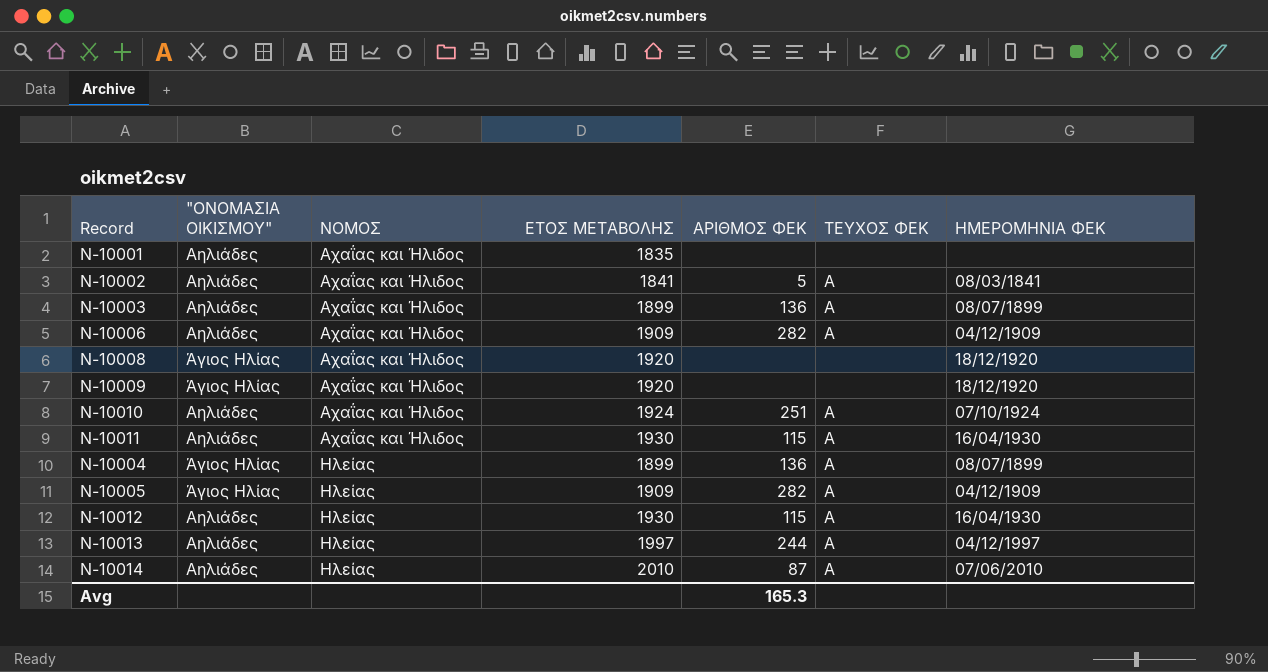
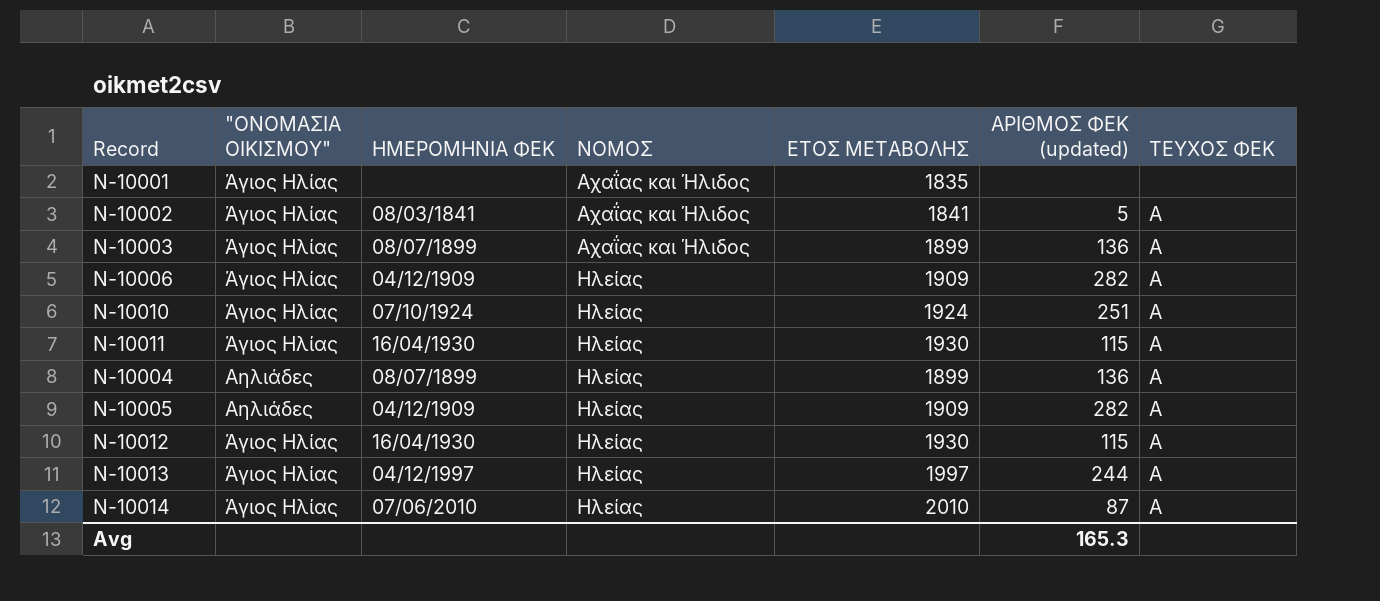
column ΗΜΕΡΟΜΗΝΙΑ ΦΕΚ | position: 7 -> 3
column name: ΑΡΙΘΜΟΣ ΦΕΚ -> ΑΡΙΘΜΟΣ ΦΕΚ (updated)
row N-10008: Άγιος Ηλίας | Αχαΐας και Ήλιδος | 1920 | none | none | 18/12/1920 -> none
row N-10009: Άγιος Ηλίας | Αχαΐας και Ήλιδος | 1920 | none | none | 18/12/1920 -> none
N-10001 | "ΟΝΟΜΑΣΙΑ ΟΙΚΙΣΜΟΥ": Αηλιάδες -> Άγιος Ηλίας
N-10002 | "ΟΝΟΜΑΣΙΑ ΟΙΚΙΣΜΟΥ": Αηλιάδες -> Άγιος Ηλίας
N-10003 | "ΟΝΟΜΑΣΙΑ ΟΙΚΙΣΜΟΥ": Αηλιάδες -> Άγιος Ηλίας
N-10006 | "ΟΝΟΜΑΣΙΑ ΟΙΚΙΣΜΟΥ": Αηλιάδες -> Άγιος Ηλίας
N-10006 | ΝΟΜΟΣ: Αχαΐας και Ήλιδος -> Ηλείας
N-10010 | "ΟΝΟΜΑΣΙΑ ΟΙΚΙΣΜΟΥ": Αηλιάδες -> Άγιος Ηλίας
N-10010 | ΝΟΜΟΣ: Αχαΐας και Ήλιδος -> Ηλείας
N-10011 | "ΟΝΟΜΑΣΙΑ ΟΙΚΙΣΜΟΥ": Αηλιάδες -> Άγιος Ηλίας
N-10011 | ΝΟΜΟΣ: Αχαΐας και Ήλιδος -> Ηλείας
N-10004 | "ΟΝΟΜΑΣΙΑ ΟΙΚΙΣΜΟΥ": Άγιος Ηλίας -> Αηλιάδες
N-10005 | "ΟΝΟΜΑΣΙΑ ΟΙΚΙΣΜΟΥ": Άγιος Ηλίας -> Αηλιάδες
N-10012 | "ΟΝΟΜΑΣΙΑ ΟΙΚΙΣΜΟΥ": Αηλιάδες -> Άγιος Ηλίας
N-10013 | "ΟΝΟΜΑΣΙΑ ΟΙΚΙΣΜΟΥ": Αηλιάδες -> Άγιος Ηλίας
N-10014 | "ΟΝΟΜΑΣΙΑ ΟΙΚΙΣΜΟΥ": Αηλιάδες -> Άγιος Ηλίας

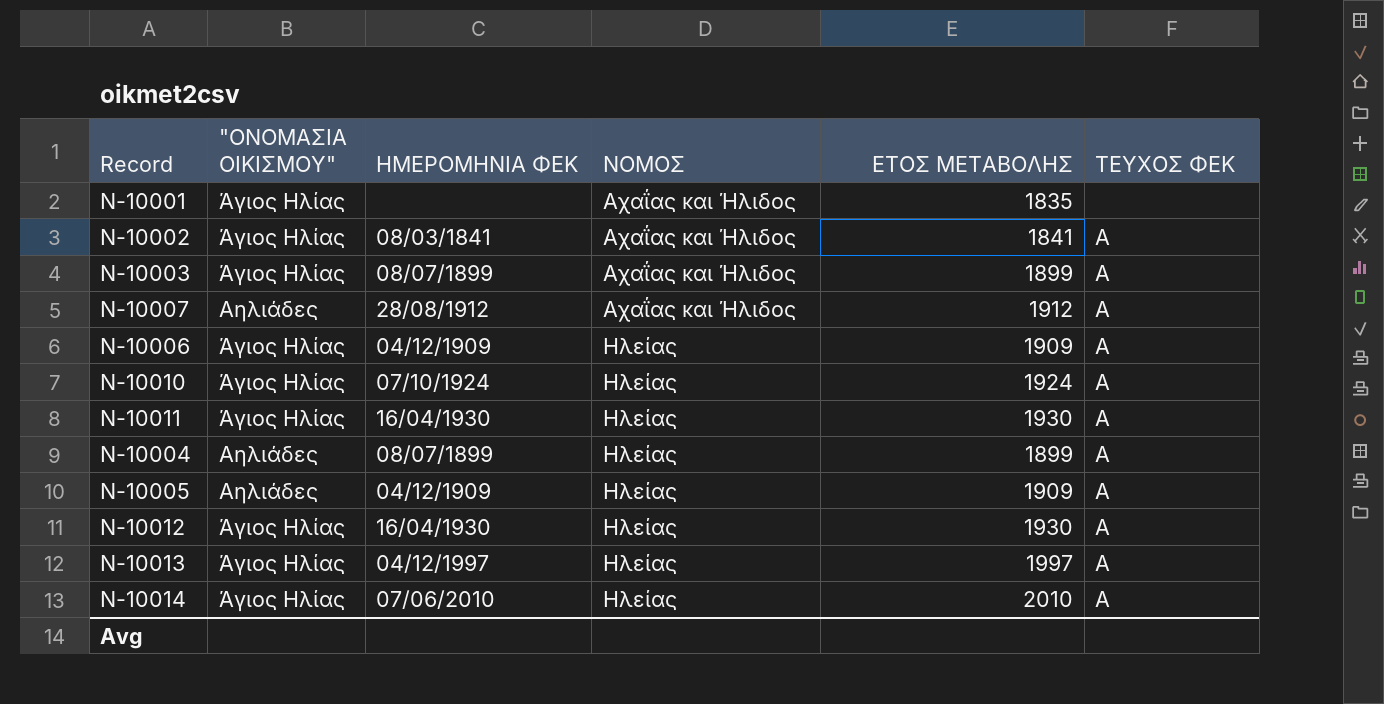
column ΑΡΙΘΜΟΣ ΦΕΚ (updated) | position: 6 -> none
row N-10007: none -> Αηλιάδες | 28/08/1912 | Αχαΐας και Ήλιδος | 1912 | Α

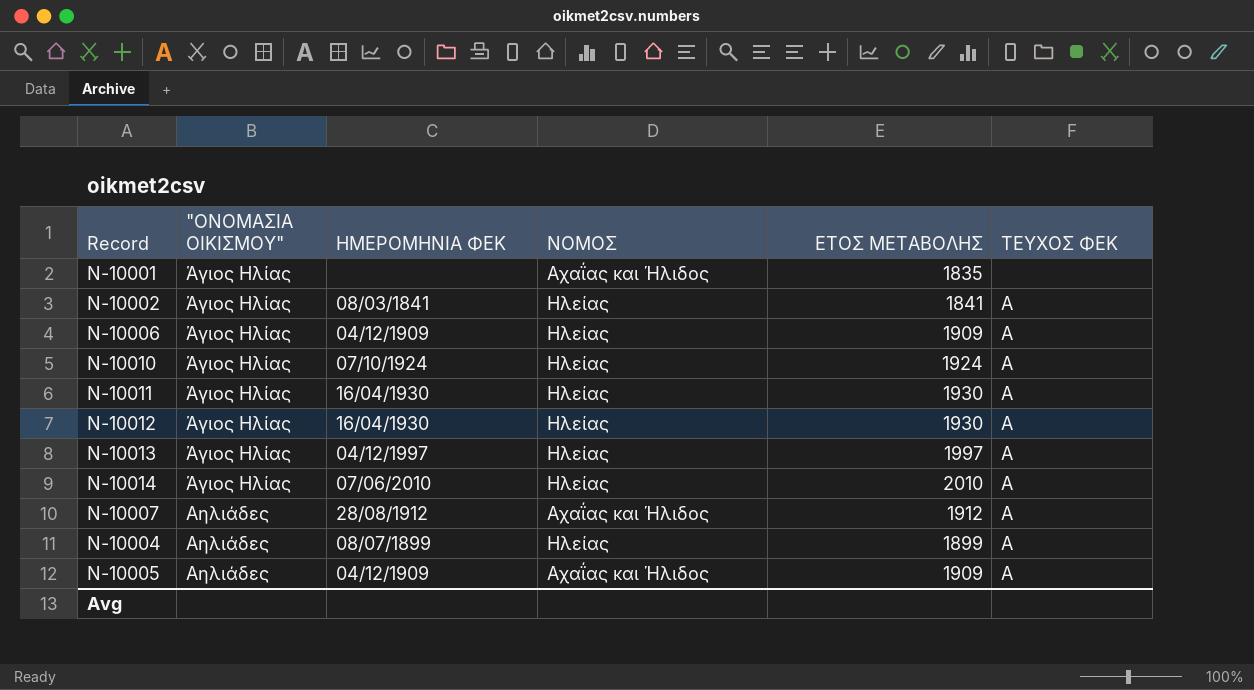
row order: ΝΟΜΟΣ ascending -> "ΟΝΟΜΑΣΙΑ ΟΙΚΙΣΜΟΥ" ascending
row N-10003: Άγιος Ηλίας | 08/07/1899 | Αχαΐας και Ήλιδος | 1899 | Α -> none
N-10002 | ΝΟΜΟΣ: Αχαΐας και Ήλιδος -> Ηλείας
N-10005 | ΝΟΜΟΣ: Ηλείας -> Αχαΐας και Ήλιδος

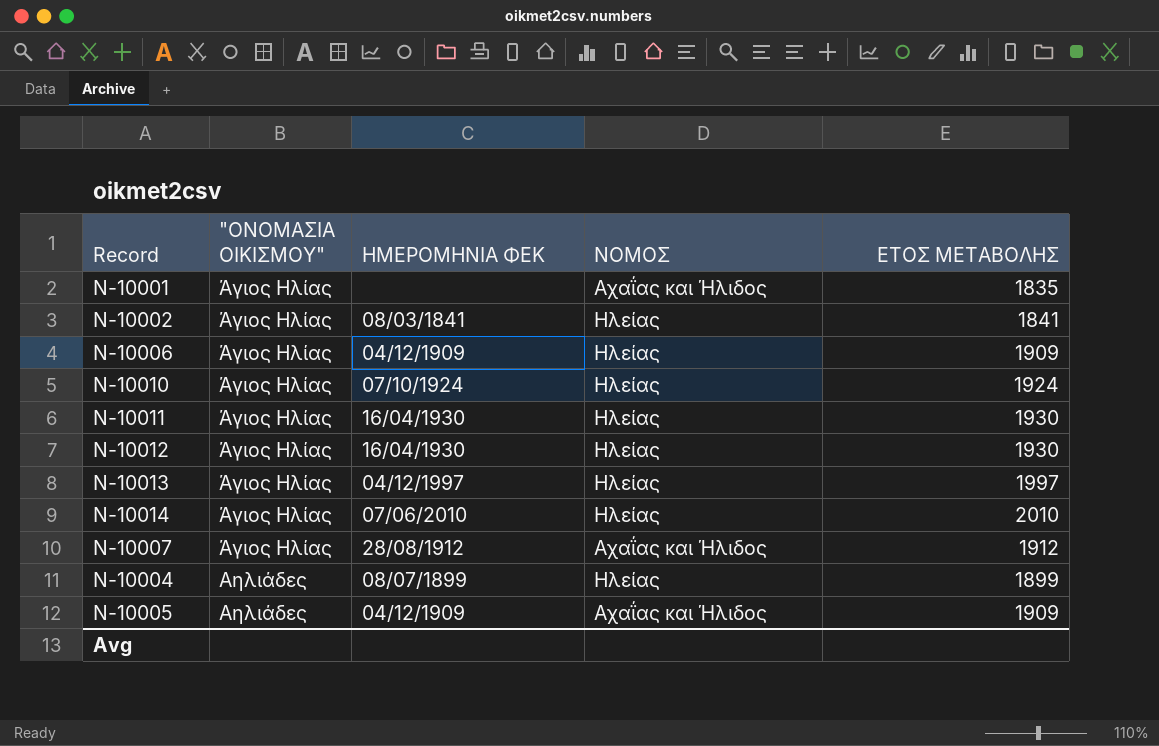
column ΤΕΥΧΟΣ ΦΕΚ | position: 6 -> none
N-10007 | "ΟΝΟΜΑΣΙΑ ΟΙΚΙΣΜΟΥ": Αηλιάδες -> Άγιος Ηλίας

